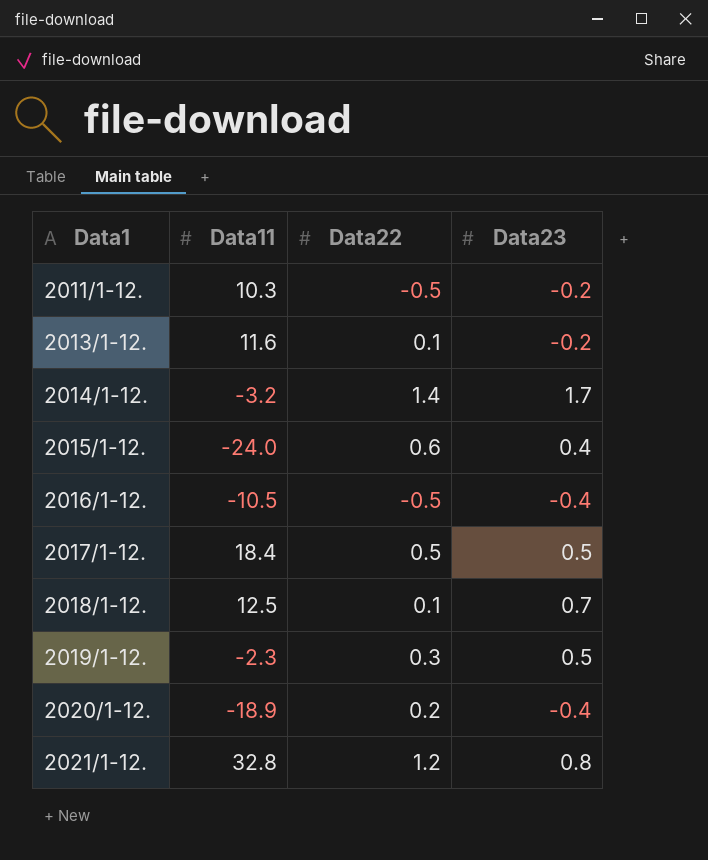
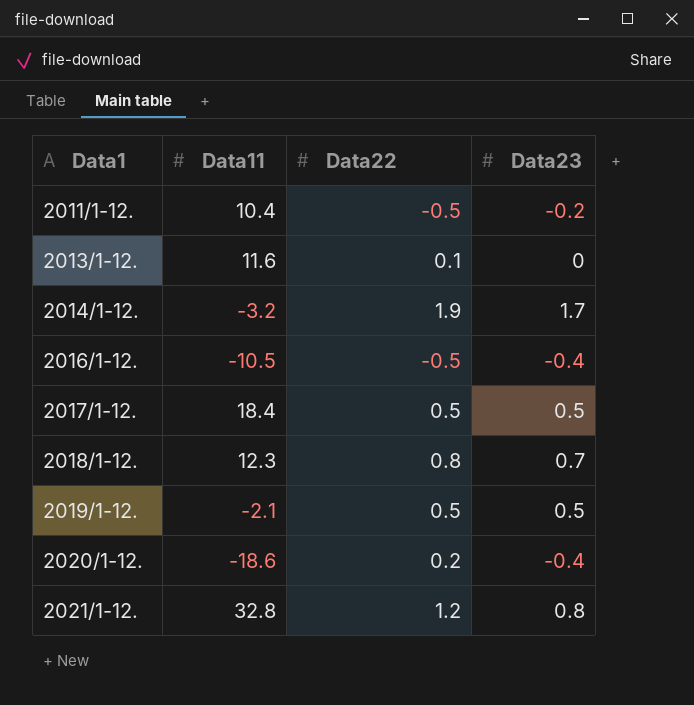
row 2015/1-12.: -24.0 | 0.6 | 0.4 -> none
2011/1-12. | Data11: 10.3 -> 10.4
2013/1-12. | Data23: -0.2 -> 0
2014/1-12. | Data22: 1.4 -> 1.9
2018/1-12. | Data11: 12.5 -> 12.3
2018/1-12. | Data22: 0.1 -> 0.8
2019/1-12. | Data11: -2.3 -> -2.1
2019/1-12. | Data22: 0.3 -> 0.5
2020/1-12. | Data11: -18.9 -> -18.6

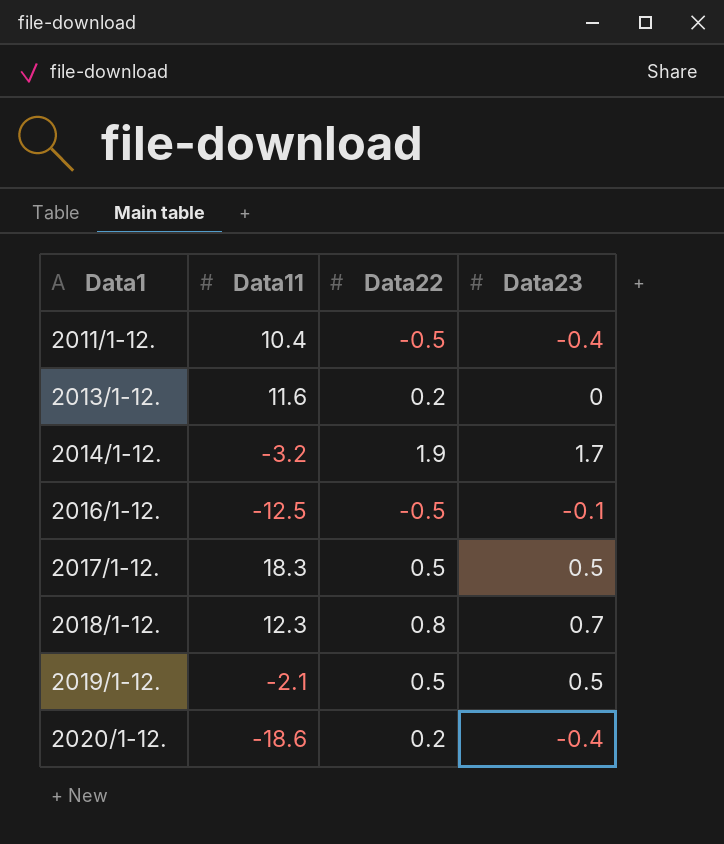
row 2021/1-12.: 32.8 | 1.2 | 0.8 -> none
2011/1-12. | Data23: -0.2 -> -0.4
2013/1-12. | Data22: 0.1 -> 0.2
2016/1-12. | Data11: -10.5 -> -12.5
2016/1-12. | Data23: -0.4 -> -0.1
2017/1-12. | Data11: 18.4 -> 18.3

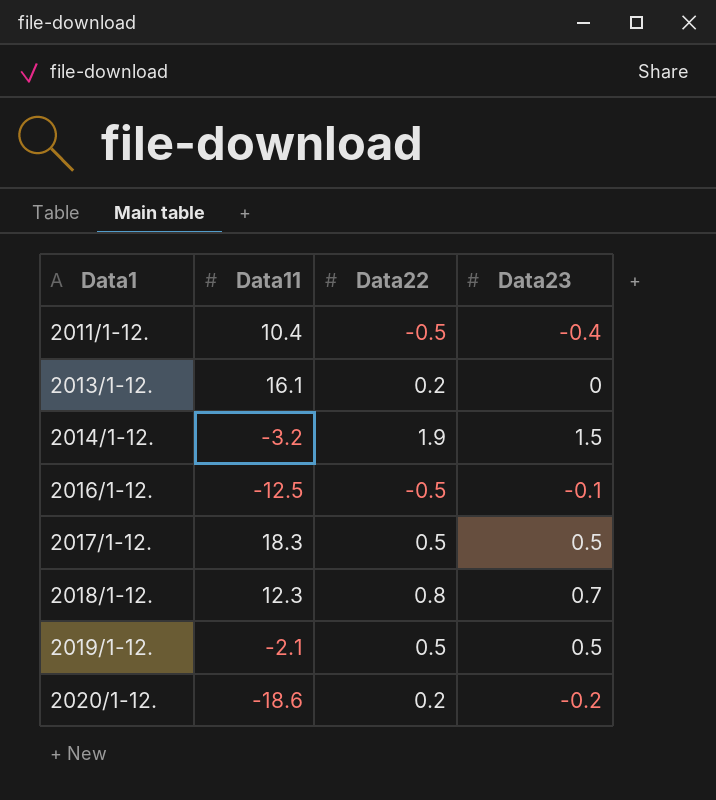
2013/1-12. | Data11: 11.6 -> 16.1
2014/1-12. | Data23: 1.7 -> 1.5
2020/1-12. | Data23: -0.4 -> -0.2

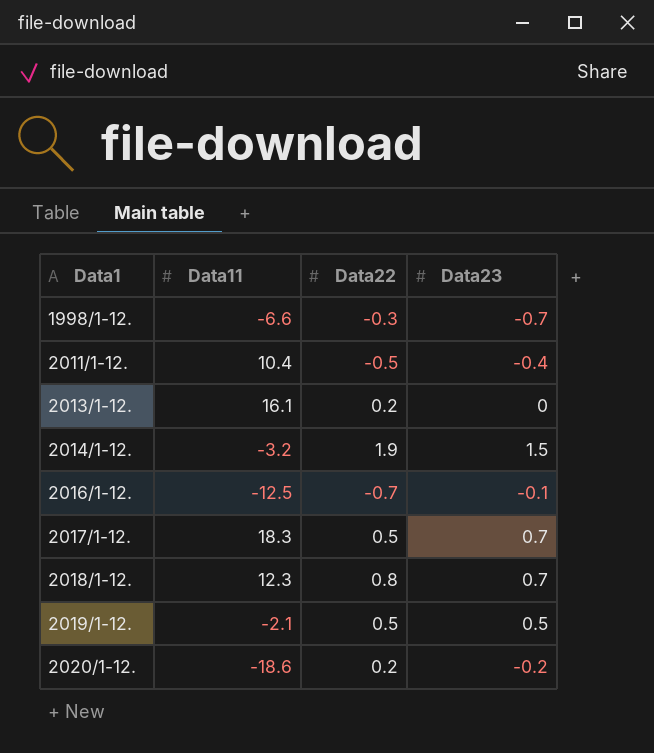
row 1998/1-12.: none -> -6.6 | -0.3 | -0.7
2016/1-12. | Data22: -0.5 -> -0.7
2017/1-12. | Data23: 0.5 -> 0.7

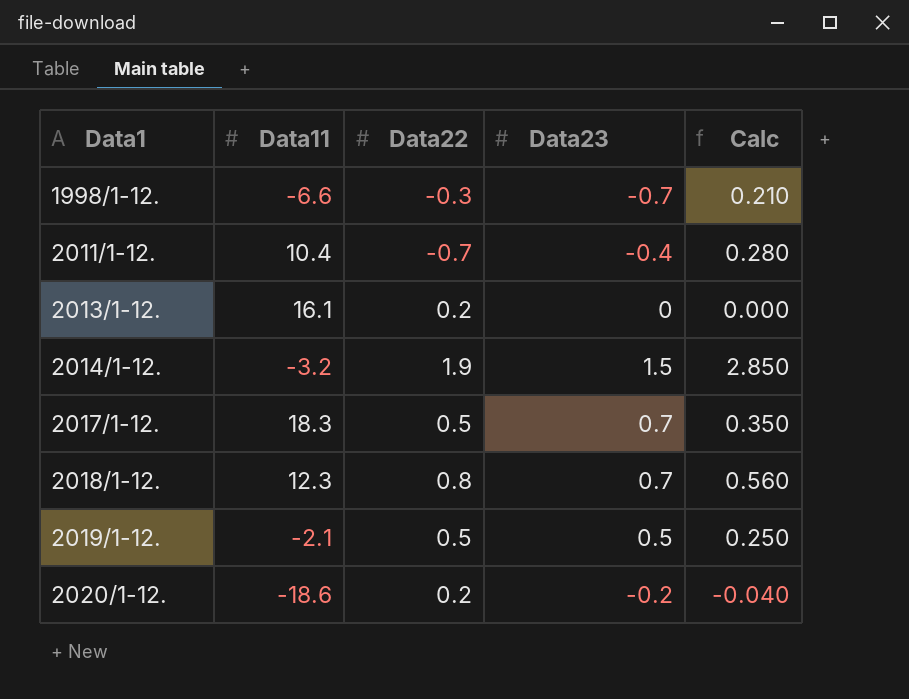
column Calc | formula: none -> [Data22] * [Data23]
row 2016/1-12.: -12.5 | -0.7 | -0.1 -> none
2011/1-12. | Data22: -0.5 -> -0.7

